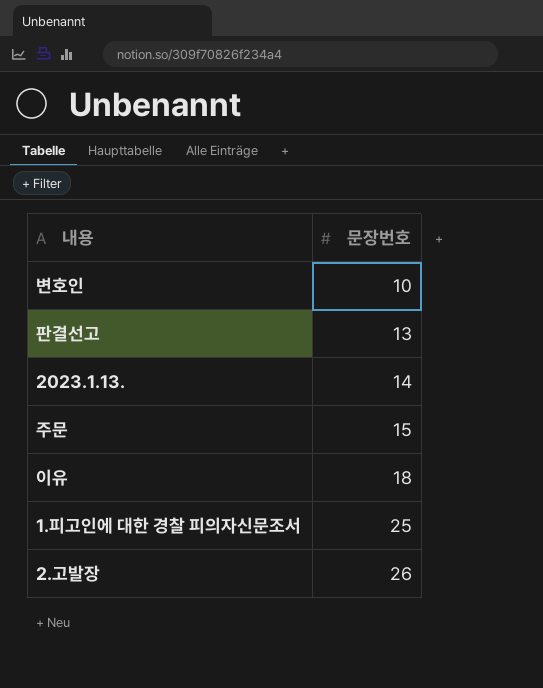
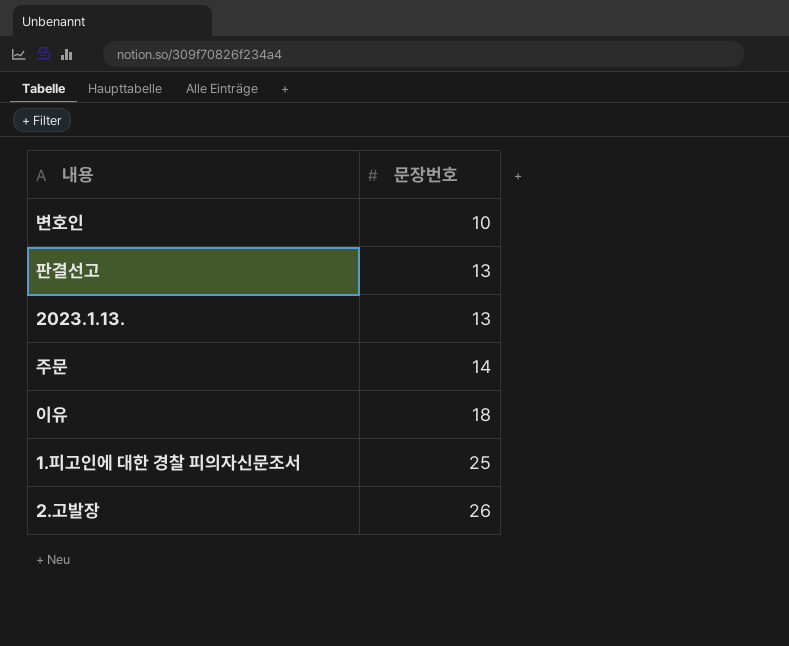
2023.1.13. | 문장번호: 14 -> 13
주문 | 문장번호: 15 -> 14

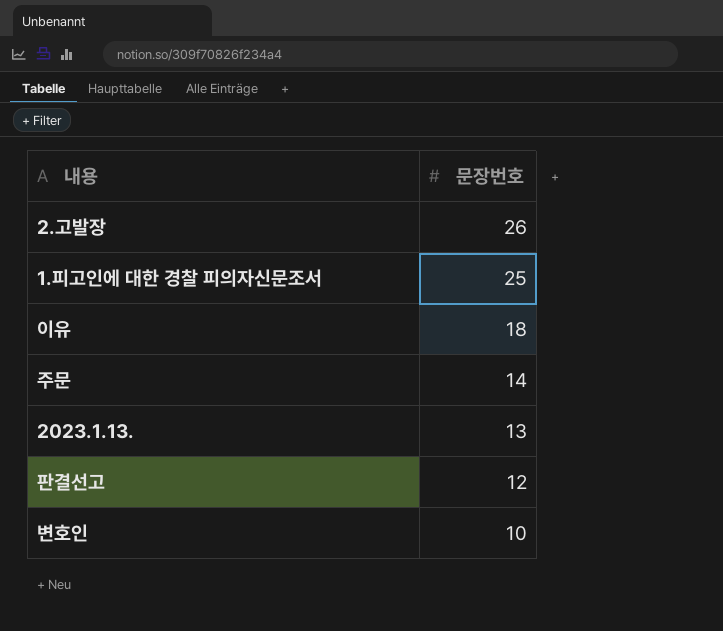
row order: 문장번호 ascending -> 문장번호 descending
판결선고 | 문장번호: 13 -> 12

